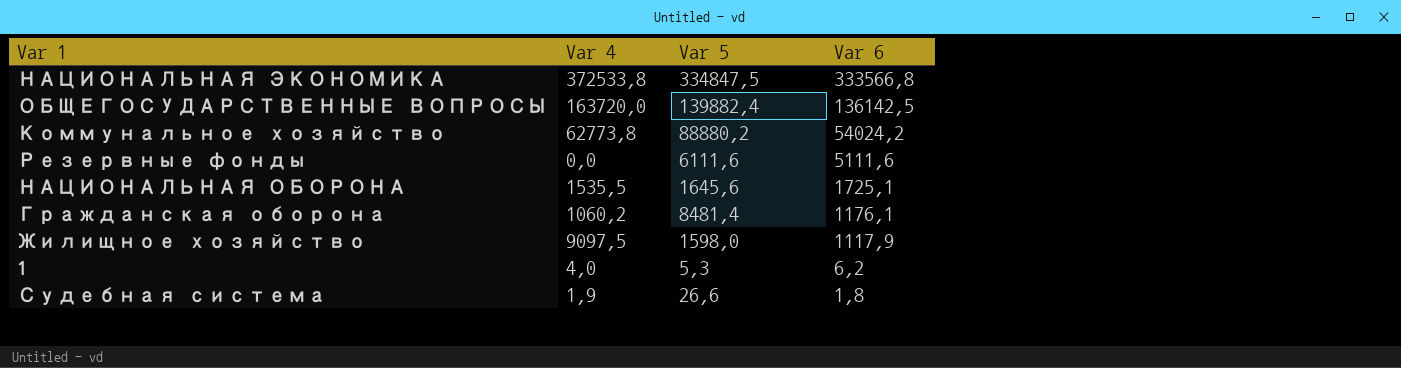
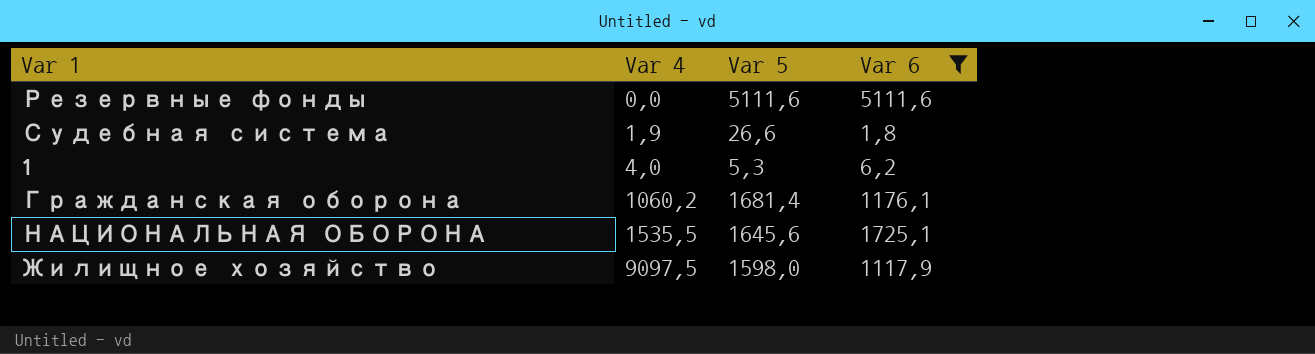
filter: none -> Var 6 <= 5111,6
row order: Var 6 descending -> Var 4 ascending
Резервные фонды | Var 5: 6111,6 -> 5111,6
Гражданская оборона | Var 5: 8481,4 -> 1681,4

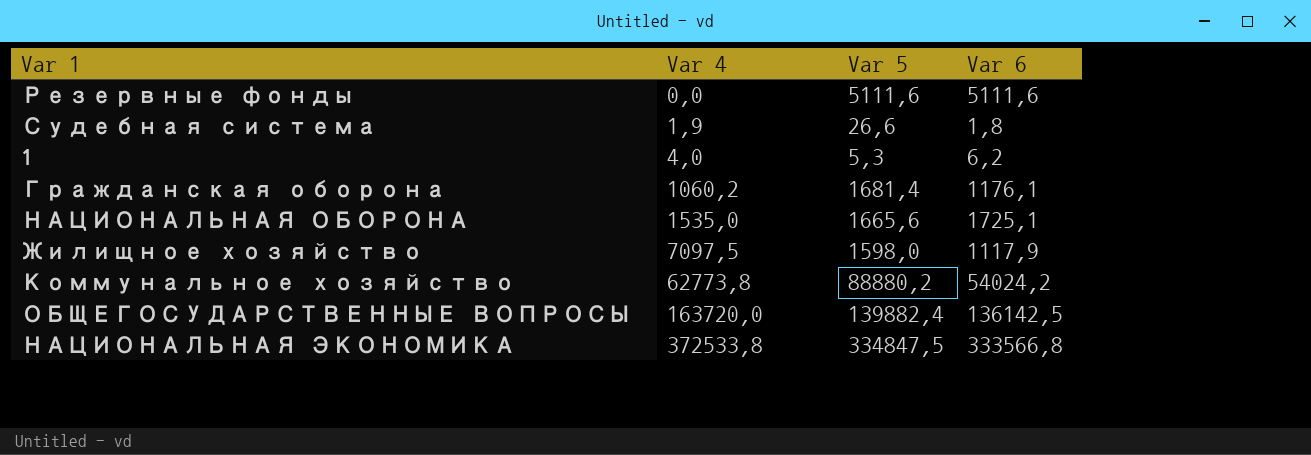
filter: Var 6 <= 5111,6 -> none
НАЦИОНАЛЬНАЯ ОБОРОНА | Var 4: 1535,5 -> 1535,0
НАЦИОНАЛЬНАЯ ОБОРОНА | Var 5: 1645,6 -> 1665,6
Жилищное хозяйство | Var 4: 9097,5 -> 7097,5

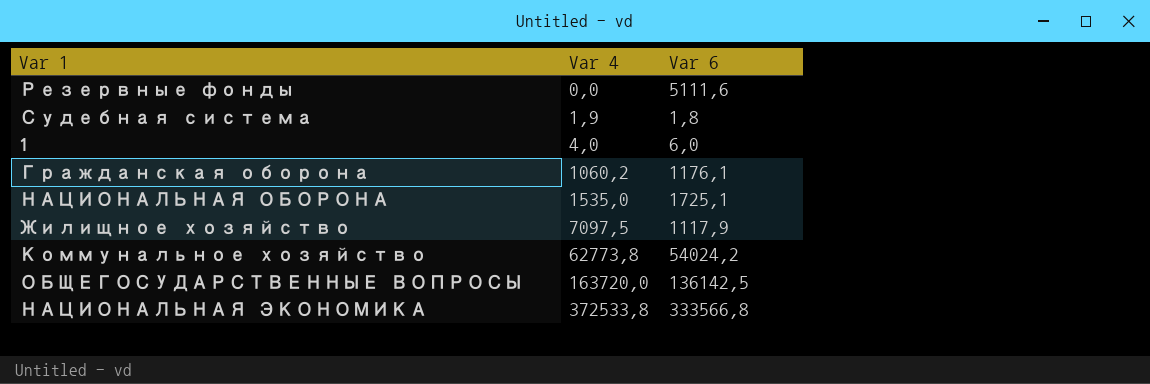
column Var 5 | position: 3 -> none
1 | Var 6: 6,2 -> 6,0

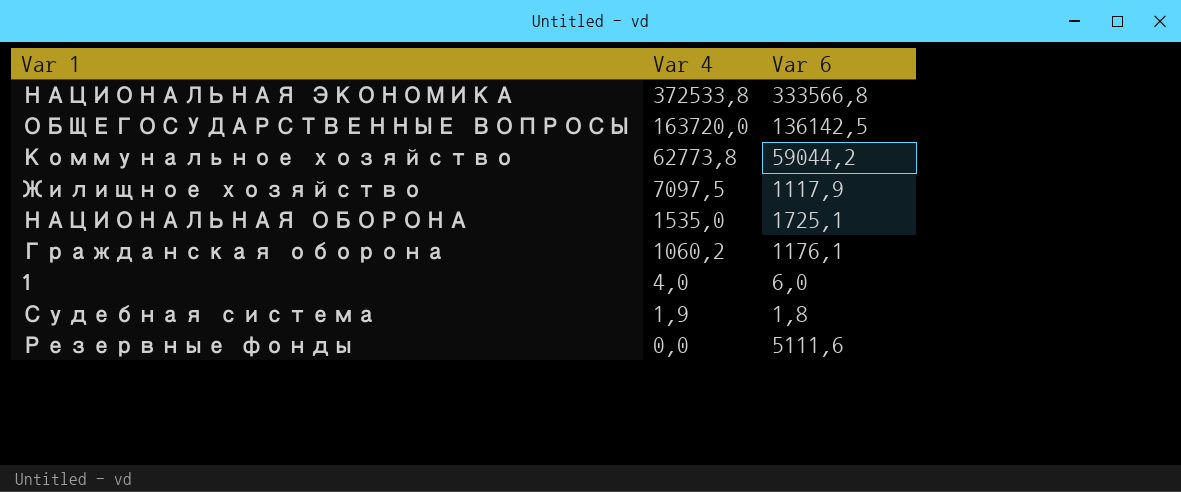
row order: Var 4 ascending -> Var 4 descending
Коммунальное хозяйство | Var 6: 54024,2 -> 59044,2

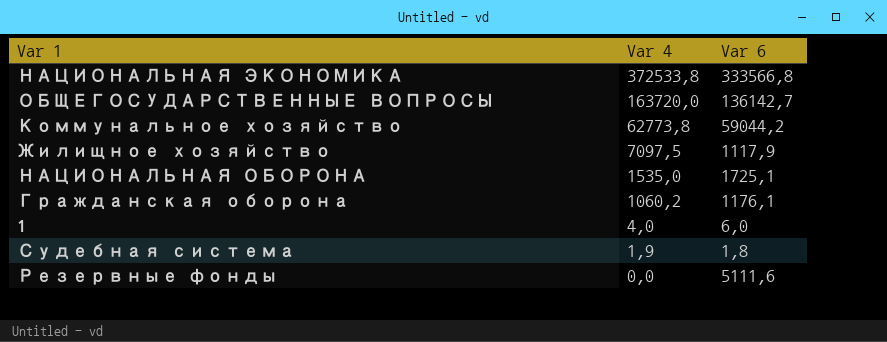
ОБЩЕГОСУДАРСТВЕННЫЕ ВОПРОСЫ | Var 6: 136142,5 -> 136142,7

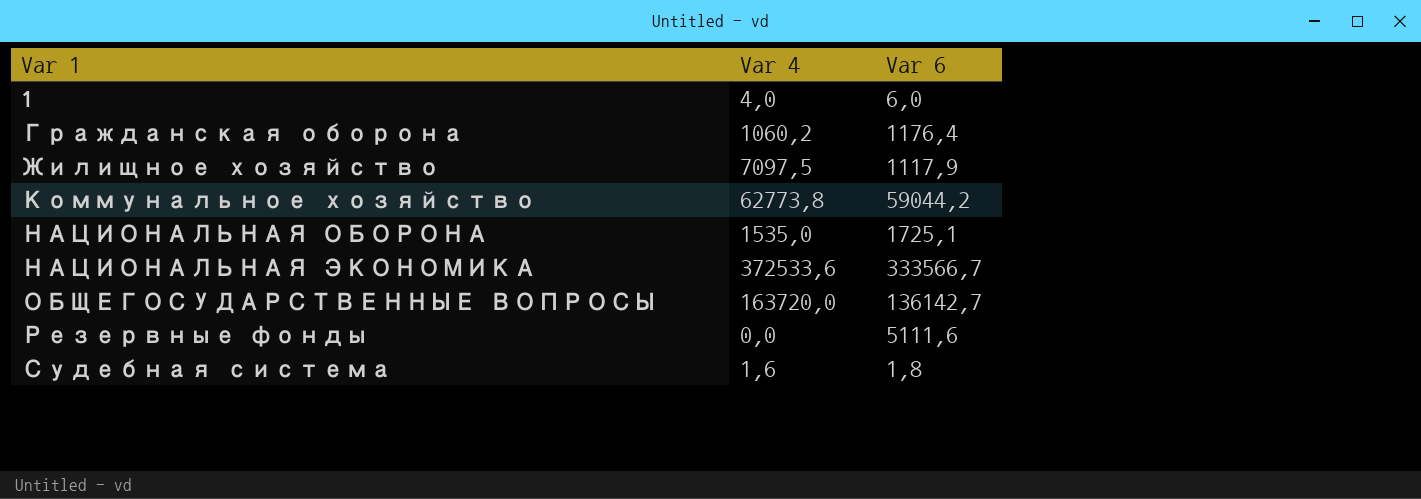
row order: Var 4 descending -> Var 1 ascending
Гражданская оборона | Var 6: 1176,1 -> 1176,4
НАЦИОНАЛЬНАЯ ЭКОНОМИКА | Var 4: 372533,8 -> 372533,6
НАЦИОНАЛЬНАЯ ЭКОНОМИКА | Var 6: 333566,8 -> 333566,7
Судебная система | Var 4: 1,9 -> 1,6

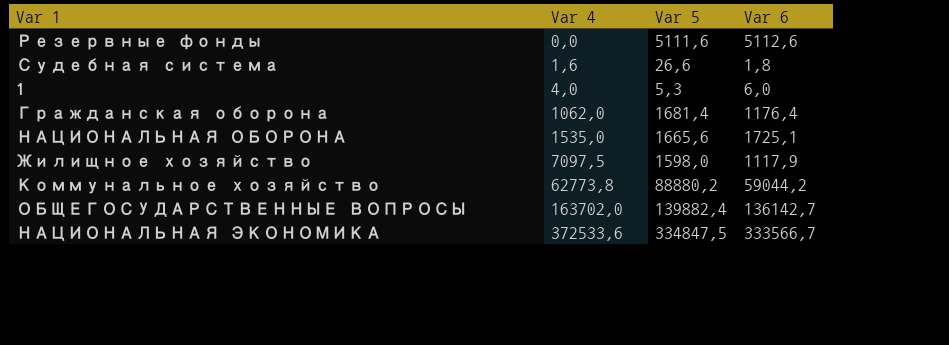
row order: Var 1 ascending -> Var 4 ascending
column Var 5 | position: none -> 3
Резервные фонды | Var 6: 5111,6 -> 5112,6
Гражданская оборона | Var 4: 1060,2 -> 1062,0
ОБЩЕГОСУДАРСТВЕННЫЕ ВОПРОСЫ | Var 4: 163720,0 -> 163702,0

